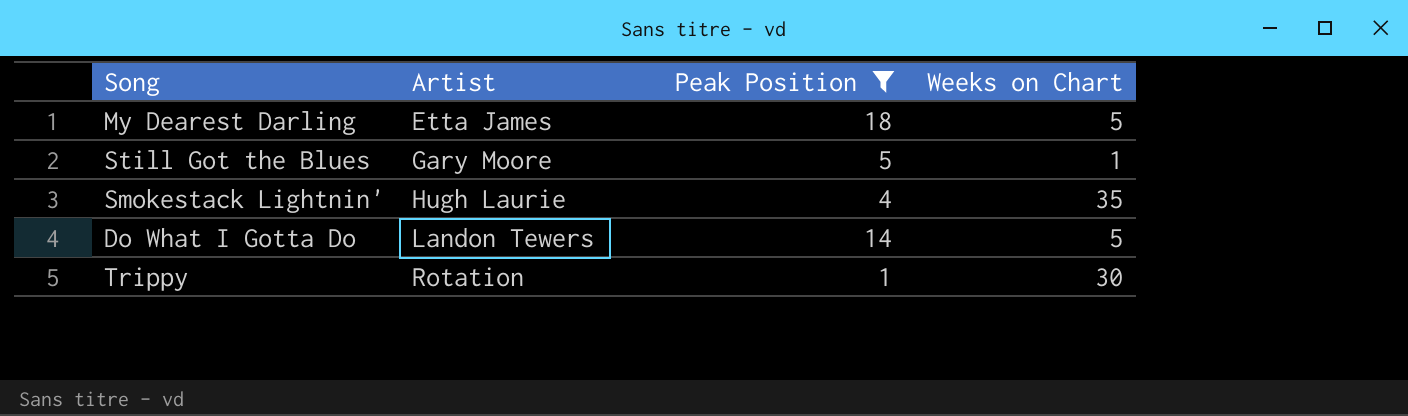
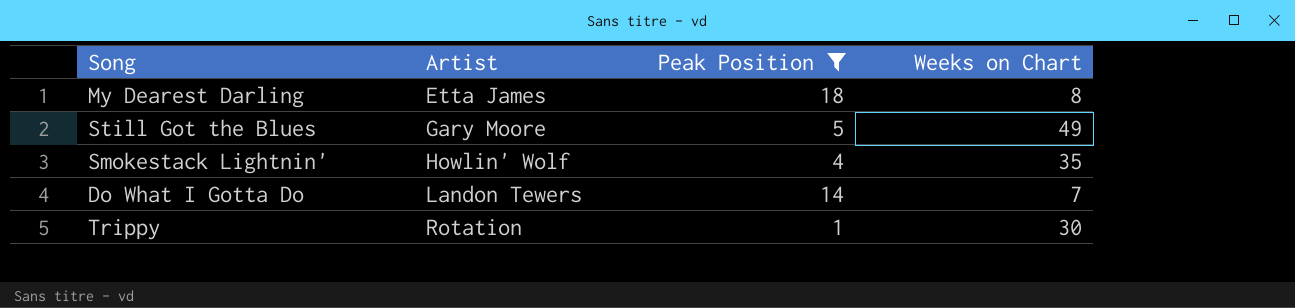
My Dearest Darling | Weeks on Chart: 5 -> 8
Still Got the Blues | Weeks on Chart: 1 -> 49
Smokestack Lightnin' | Artist: Hugh Laurie -> Howlin' Wolf
Do What I Gotta Do | Weeks on Chart: 5 -> 7

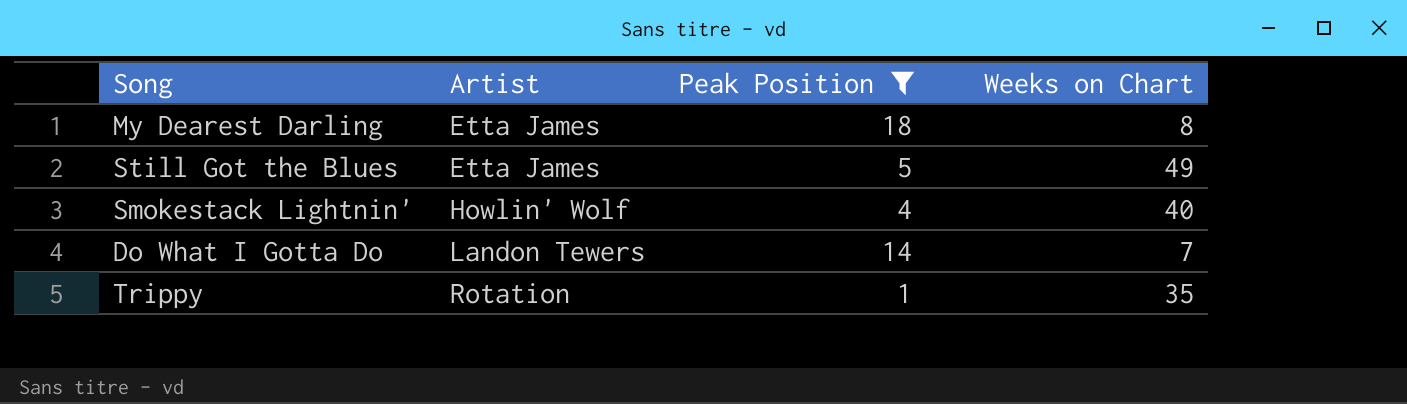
Still Got the Blues | Artist: Gary Moore -> Etta James
Smokestack Lightnin' | Weeks on Chart: 35 -> 40
Trippy | Weeks on Chart: 30 -> 35

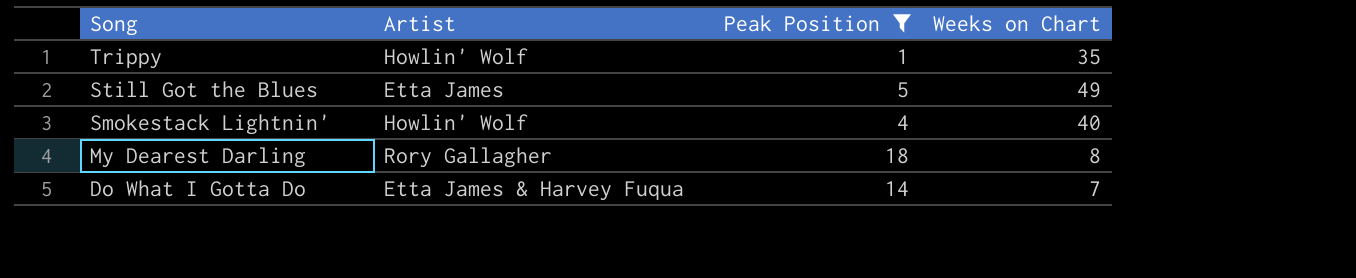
row order: Artist ascending -> Song descending
Trippy | Artist: Rotation -> Howlin' Wolf
My Dearest Darling | Artist: Etta James -> Rory Gallagher
Do What I Gotta Do | Artist: Landon Tewers -> Etta James & Harvey Fuqua

